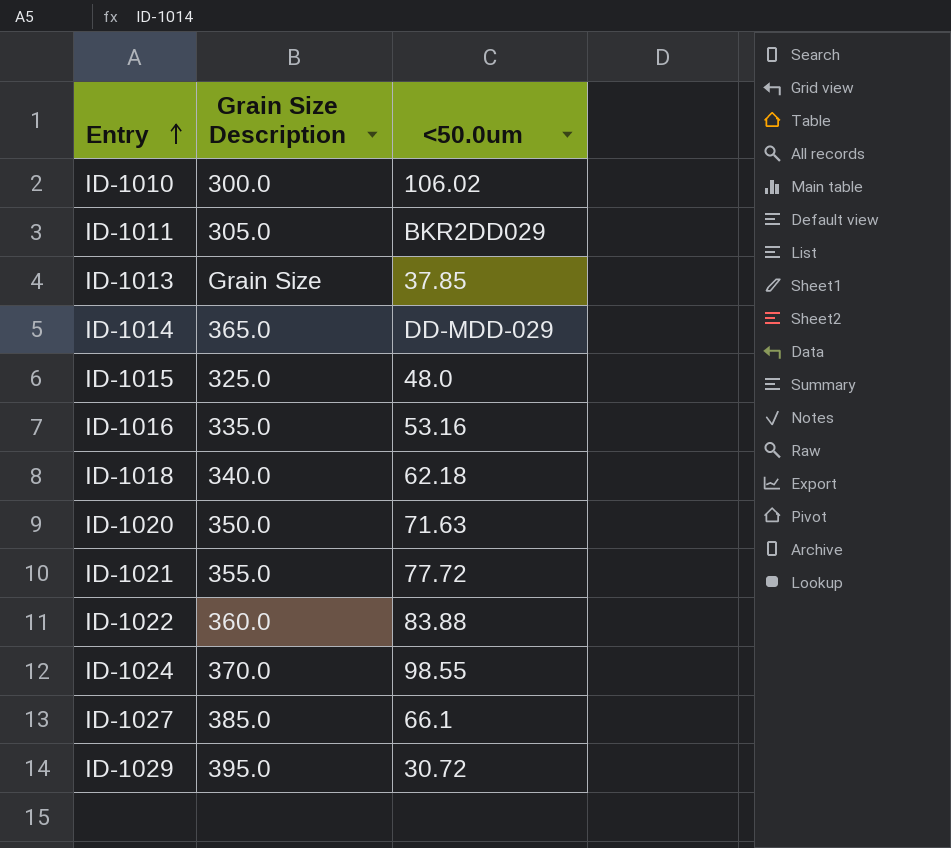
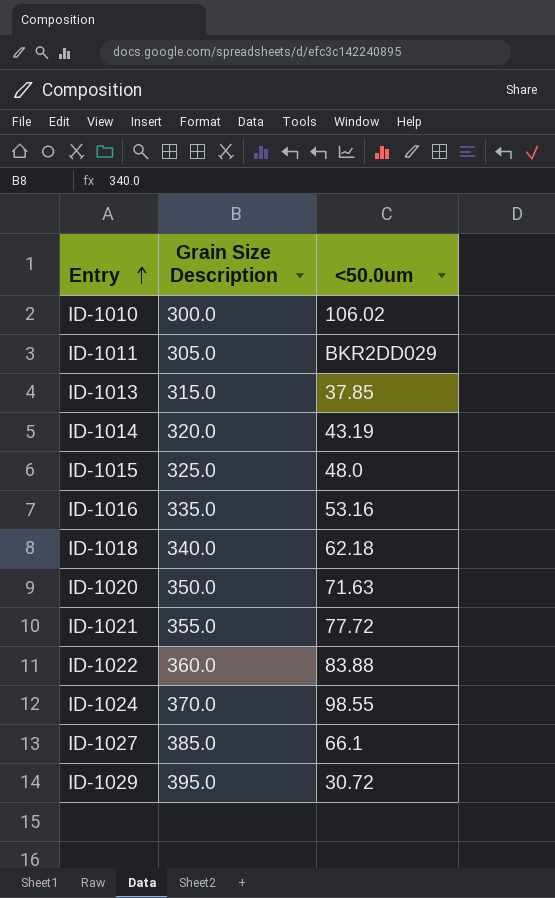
ID-1013 | Grain Size Description: Grain Size -> 315.0
ID-1014 | Grain Size Description: 365.0 -> 320.0
ID-1014 | <50.0um: DD-MDD-029 -> 43.19

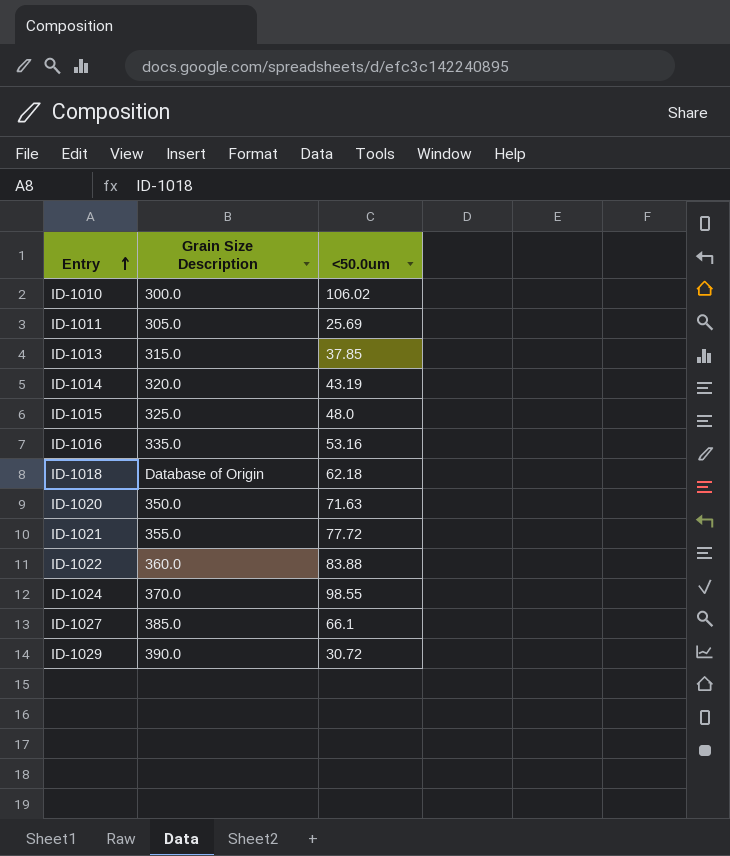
ID-1011 | <50.0um: BKR2DD029 -> 25.69
ID-1018 | Grain Size Description: 340.0 -> Database of Origin
ID-1029 | Grain Size Description: 395.0 -> 390.0

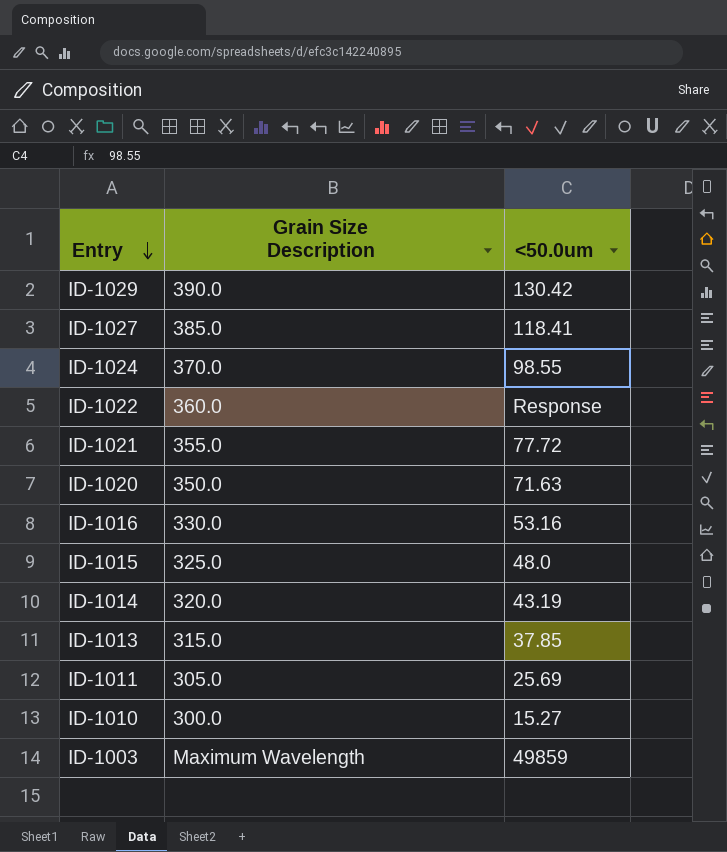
row order: Entry ascending -> Entry descending
row ID-1018: Database of Origin | 62.18 -> none
ID-1029 | <50.0um: 30.72 -> 130.42
ID-1027 | <50.0um: 66.1 -> 118.41
ID-1022 | <50.0um: 83.88 -> Response
ID-1016 | Grain Size Description: 335.0 -> 330.0
ID-1010 | <50.0um: 106.02 -> 15.27
row ID-1003: none -> Maximum Wavelength | 49859

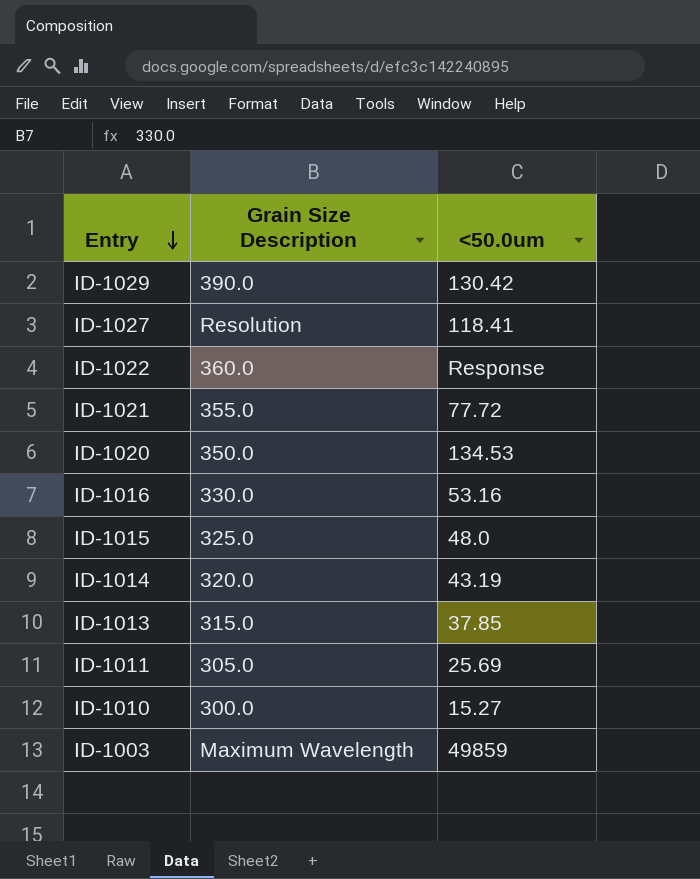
row ID-1024: 370.0 | 98.55 -> none
ID-1027 | Grain Size Description: 385.0 -> Resolution
ID-1020 | <50.0um: 71.63 -> 134.53

